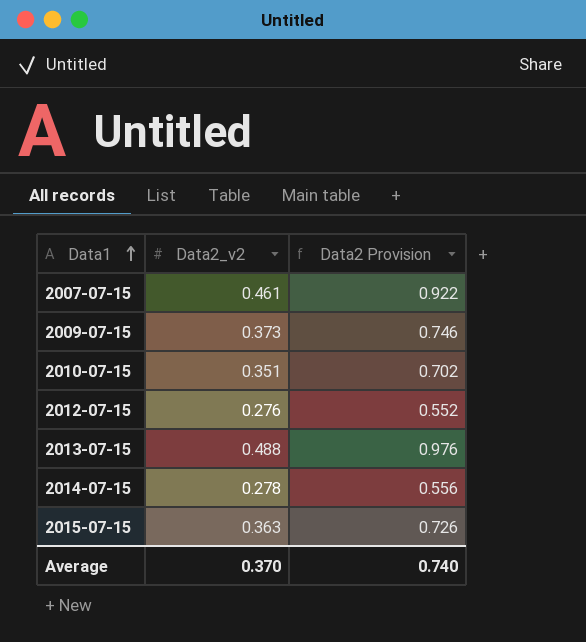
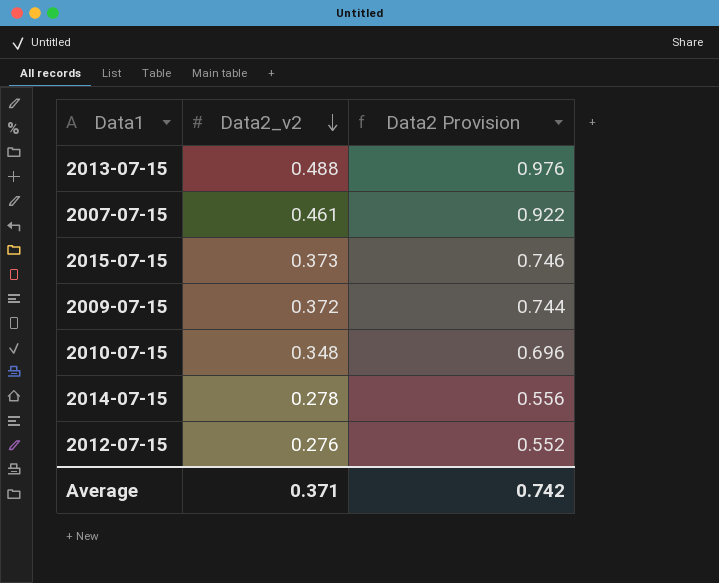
row order: Data1 ascending -> Data2_v2 descending
2015-07-15 | Data2_v2: 0.363 -> 0.373
2015-07-15 | Data2 Provision: 0.726 -> 0.746
2009-07-15 | Data2_v2: 0.373 -> 0.372
2009-07-15 | Data2 Provision: 0.746 -> 0.744
2010-07-15 | Data2_v2: 0.351 -> 0.348
2010-07-15 | Data2 Provision: 0.702 -> 0.696
Average | Data2_v2: 0.370 -> 0.371
Average | Data2 Provision: 0.740 -> 0.742

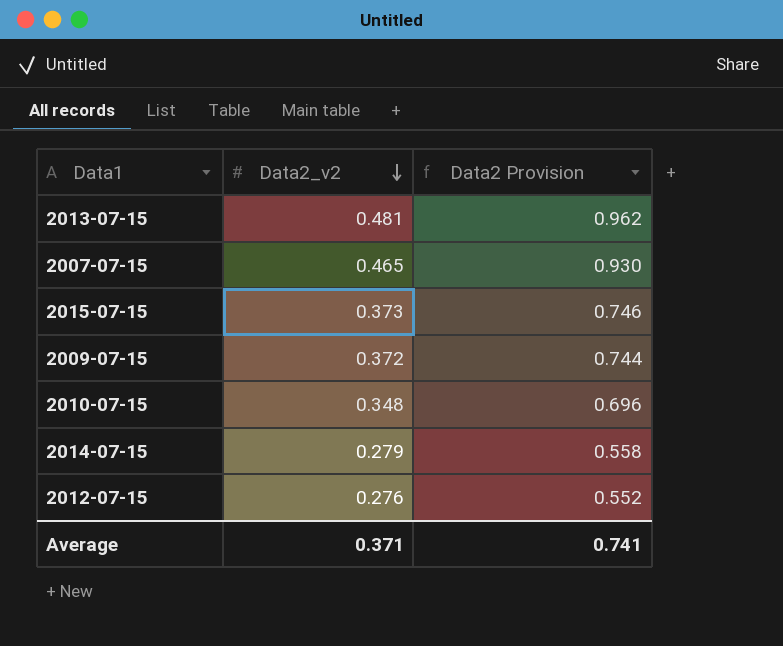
2013-07-15 | Data2_v2: 0.488 -> 0.481
2013-07-15 | Data2 Provision: 0.976 -> 0.962
2007-07-15 | Data2_v2: 0.461 -> 0.465
2007-07-15 | Data2 Provision: 0.922 -> 0.930
2014-07-15 | Data2_v2: 0.278 -> 0.279
2014-07-15 | Data2 Provision: 0.556 -> 0.558
Average | Data2 Provision: 0.742 -> 0.741

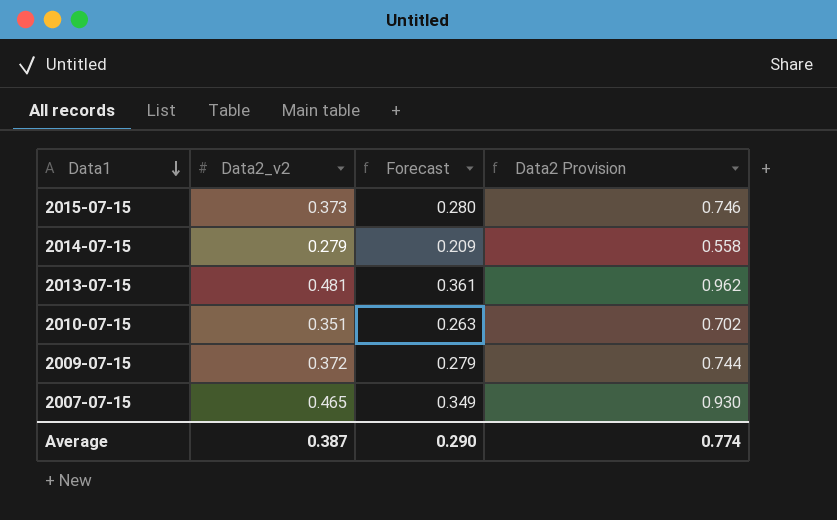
row order: Data2_v2 descending -> Data1 descending
column Forecast | formula: none -> [Data2_v2] * 0.75
row 2012-07-15: 0.276 | 0.552 -> none
2010-07-15 | Data2_v2: 0.348 -> 0.351
2010-07-15 | Data2 Provision: 0.696 -> 0.702
Average | Data2_v2: 0.371 -> 0.387
Average | Data2 Provision: 0.741 -> 0.774

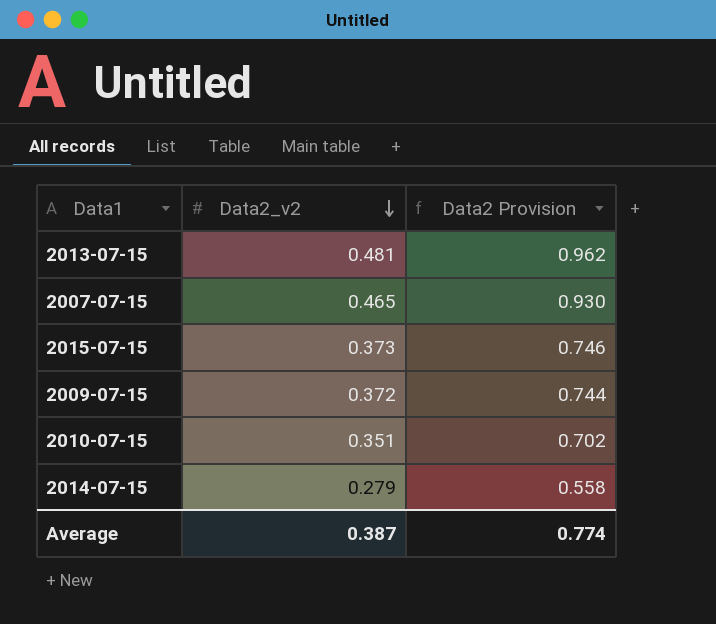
row order: Data1 descending -> Data2_v2 descending
column Forecast | formula: [Data2_v2] * 0.75 -> none

